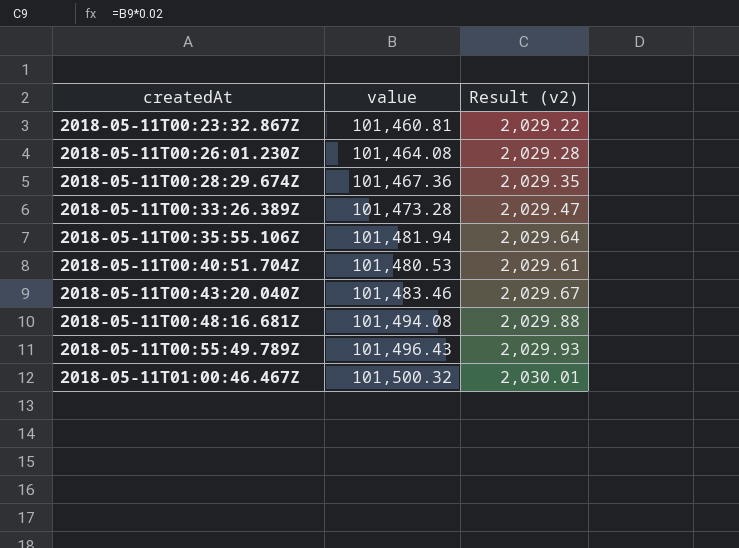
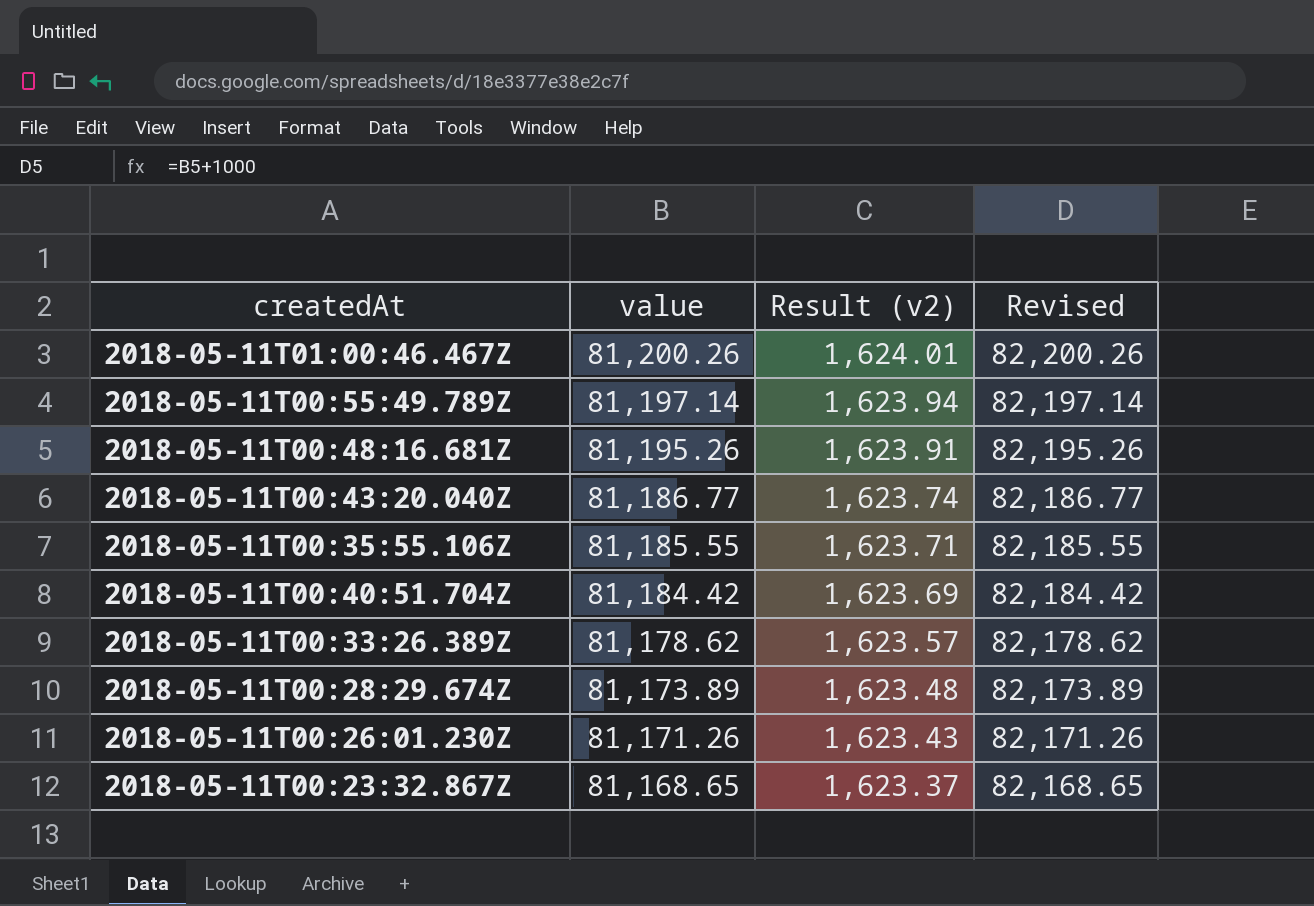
row order: createdAt ascending -> value descending
column Revised | formula: none -> [value] + 1000
2018-05-11T01:00:46.467Z | value: 101,500.32 -> 81,200.26
2018-05-11T01:00:46.467Z | Result (v2): 2,030.01 -> 1,624.01
2018-05-11T00:55:49.789Z | value: 101,496.43 -> 81,197.14
2018-05-11T00:55:49.789Z | Result (v2): 2,029.93 -> 1,623.94
2018-05-11T00:48:16.681Z | value: 101,494.08 -> 81,195.26
2018-05-11T00:48:16.681Z | Result (v2): 2,029.88 -> 1,623.91
2018-05-11T00:43:20.040Z | value: 101,483.46 -> 81,186.77
2018-05-11T00:43:20.040Z | Result (v2): 2,029.67 -> 1,623.74
2018-05-11T00:35:55.106Z | value: 101,481.94 -> 81,185.55
2018-05-11T00:35:55.106Z | Result (v2): 2,029.64 -> 1,623.71
2018-05-11T00:40:51.704Z | value: 101,480.53 -> 81,184.42
2018-05-11T00:40:51.704Z | Result (v2): 2,029.61 -> 1,623.69
2018-05-11T00:33:26.389Z | value: 101,473.28 -> 81,178.62
2018-05-11T00:33:26.389Z | Result (v2): 2,029.47 -> 1,623.57
2018-05-11T00:28:29.674Z | value: 101,467.36 -> 81,173.89
2018-05-11T00:28:29.674Z | Result (v2): 2,029.35 -> 1,623.48
2018-05-11T00:26:01.230Z | value: 101,464.08 -> 81,171.26
2018-05-11T00:26:01.230Z | Result (v2): 2,029.28 -> 1,623.43
2018-05-11T00:23:32.867Z | value: 101,460.81 -> 81,168.65
2018-05-11T00:23:32.867Z | Result (v2): 2,029.22 -> 1,623.37

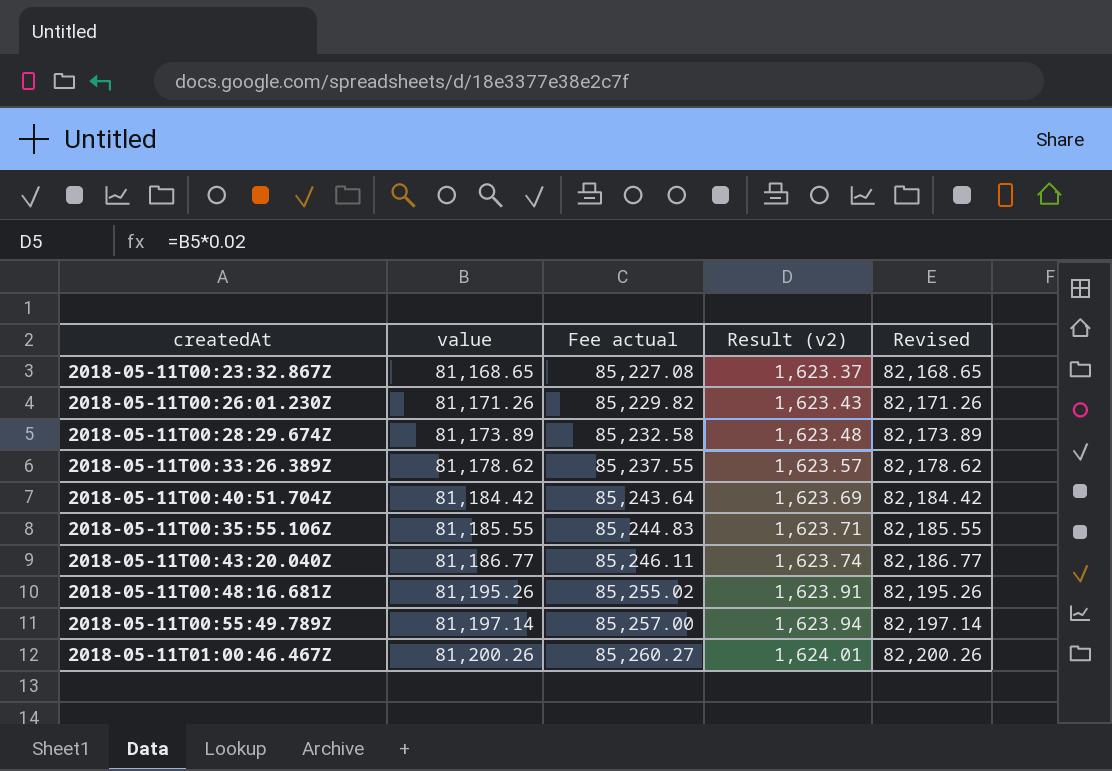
row order: value descending -> value ascending
column Fee actual | formula: none -> [value] * 1.05

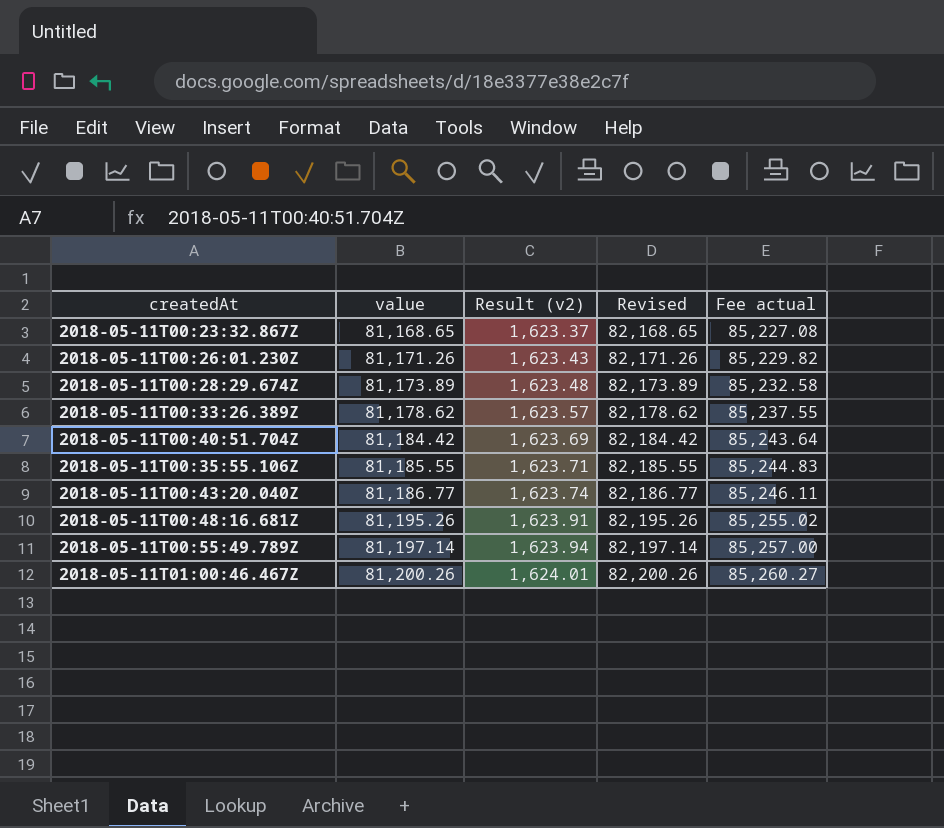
column Fee actual | position: 3 -> 5

